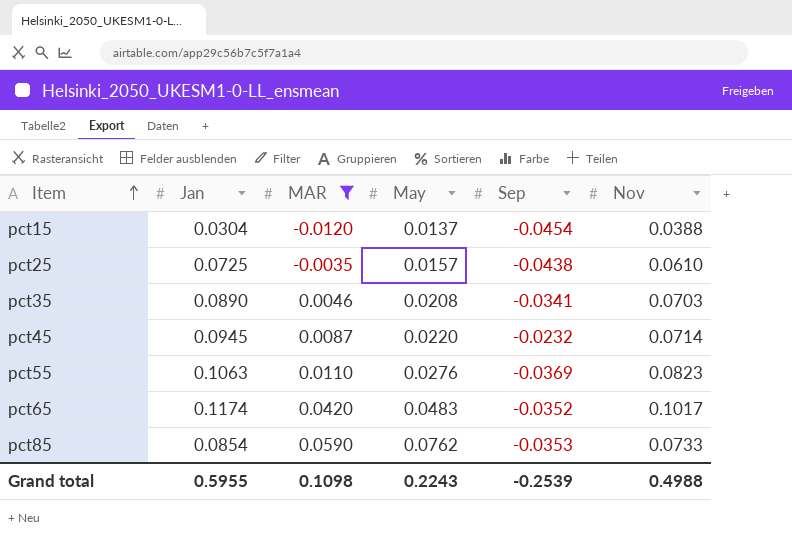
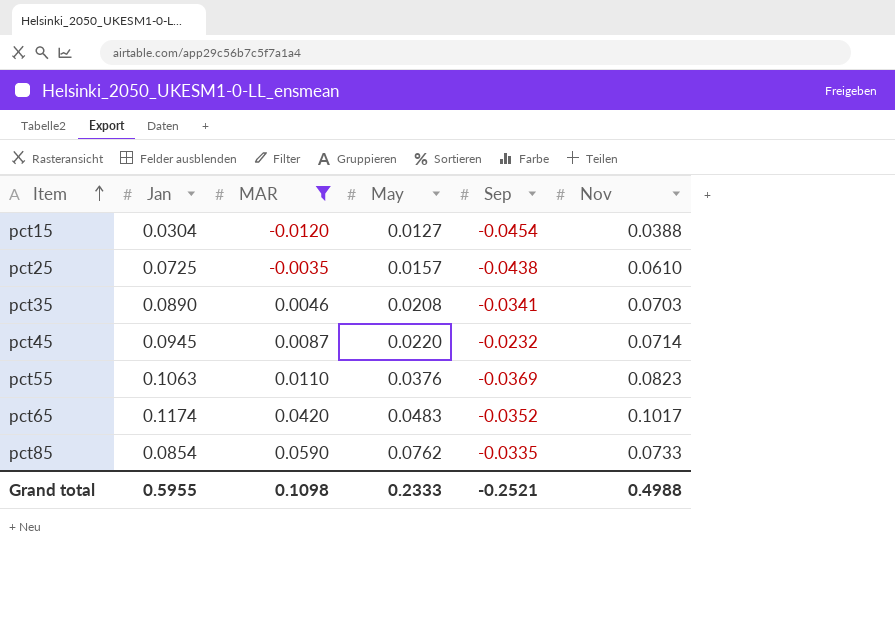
pct15 | May: 0.0137 -> 0.0127
pct55 | May: 0.0276 -> 0.0376
pct85 | Sep: -0.0353 -> -0.0335
Grand total | May: 0.2243 -> 0.2333
Grand total | Sep: -0.2539 -> -0.2521

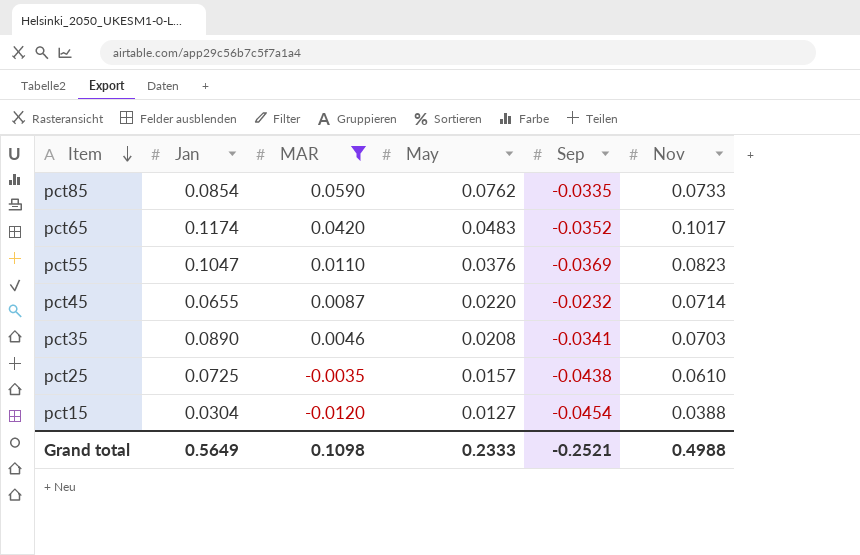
row order: Item ascending -> Item descending
pct55 | Jan: 0.1063 -> 0.1047
pct45 | Jan: 0.0945 -> 0.0655
Grand total | Jan: 0.5955 -> 0.5649

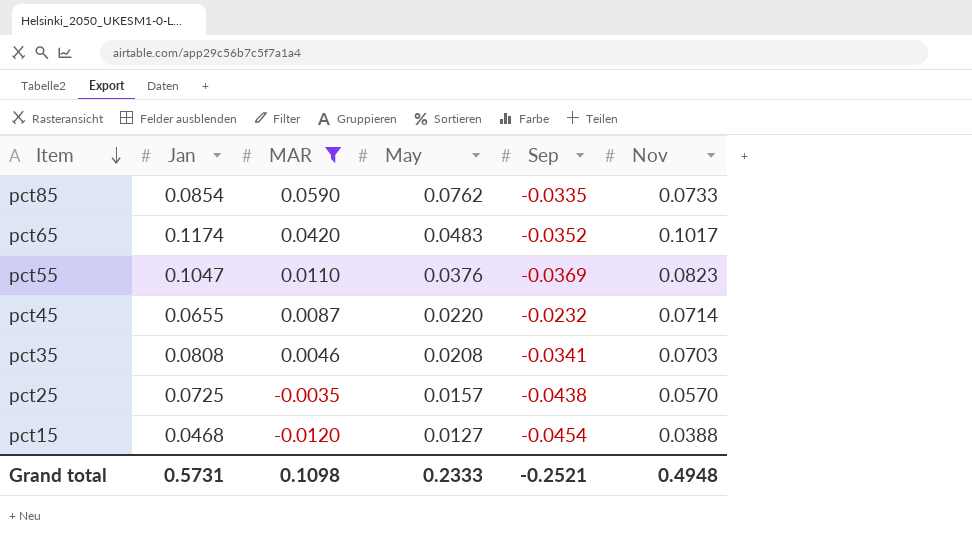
pct35 | Jan: 0.0890 -> 0.0808
pct25 | Nov: 0.0610 -> 0.0570
pct15 | Jan: 0.0304 -> 0.0468
Grand total | Jan: 0.5649 -> 0.5731
Grand total | Nov: 0.4988 -> 0.4948

